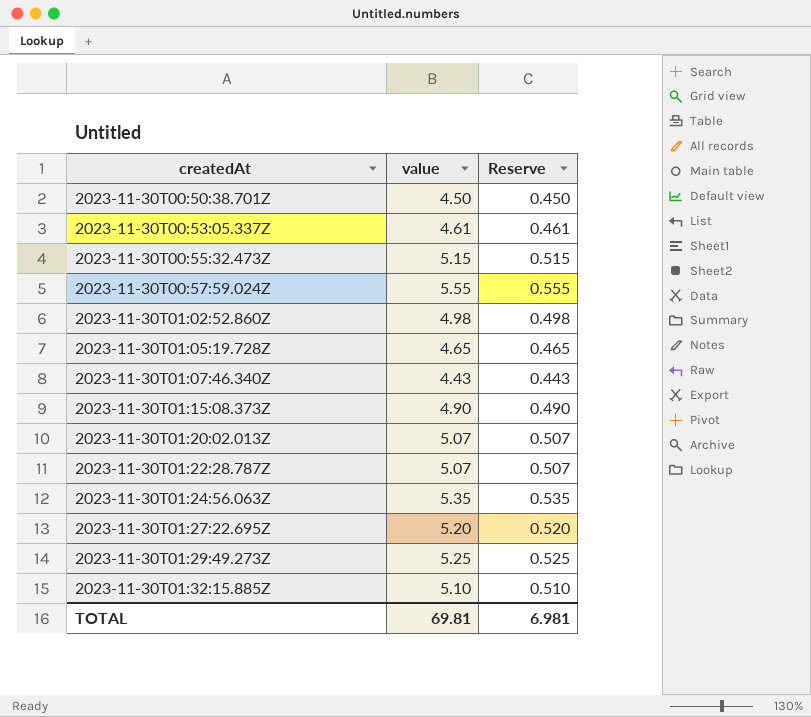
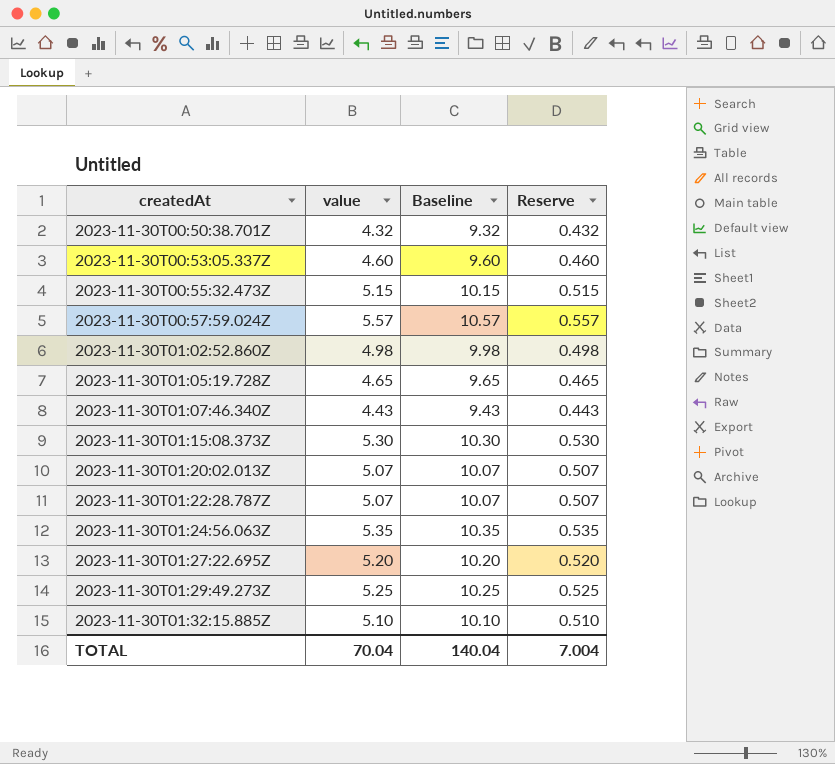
column Baseline | formula: none -> [value] + 5
2023-11-30T00:50:38.701Z | value: 4.50 -> 4.32
2023-11-30T00:50:38.701Z | Reserve: 0.450 -> 0.432
2023-11-30T00:53:05.337Z | value: 4.61 -> 4.60
2023-11-30T00:53:05.337Z | Reserve: 0.461 -> 0.460
2023-11-30T00:57:59.024Z | value: 5.55 -> 5.57
2023-11-30T00:57:59.024Z | Reserve: 0.555 -> 0.557
2023-11-30T01:15:08.373Z | value: 4.90 -> 5.30
2023-11-30T01:15:08.373Z | Reserve: 0.490 -> 0.530
TOTAL | value: 69.81 -> 70.04
TOTAL | Reserve: 6.981 -> 7.004

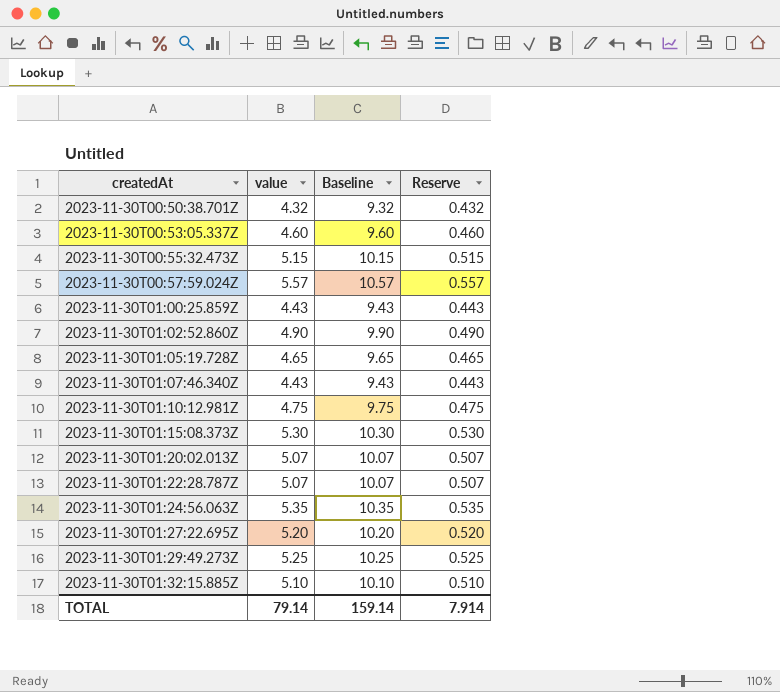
row 2023-11-30T01:00:25.859Z: none -> 4.43 | 9.43 | 0.443
2023-11-30T01:02:52.860Z | value: 4.98 -> 4.90
2023-11-30T01:02:52.860Z | Baseline: 9.98 -> 9.90
2023-11-30T01:02:52.860Z | Reserve: 0.498 -> 0.490
row 2023-11-30T01:10:12.981Z: none -> 4.75 | 9.75 | 0.475
TOTAL | value: 70.04 -> 79.14
TOTAL | Baseline: 140.04 -> 159.14
TOTAL | Reserve: 7.004 -> 7.914

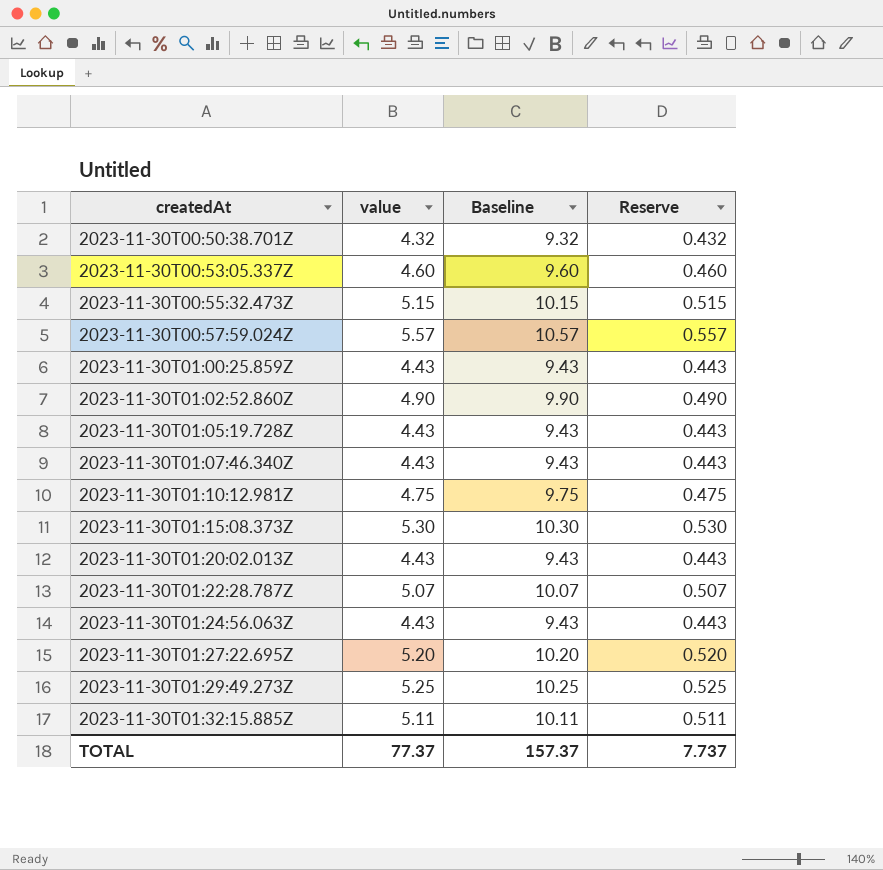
2023-11-30T01:05:19.728Z | value: 4.65 -> 4.43
2023-11-30T01:05:19.728Z | Baseline: 9.65 -> 9.43
2023-11-30T01:05:19.728Z | Reserve: 0.465 -> 0.443
2023-11-30T01:20:02.013Z | value: 5.07 -> 4.43
2023-11-30T01:20:02.013Z | Baseline: 10.07 -> 9.43
2023-11-30T01:20:02.013Z | Reserve: 0.507 -> 0.443
2023-11-30T01:24:56.063Z | value: 5.35 -> 4.43
2023-11-30T01:24:56.063Z | Baseline: 10.35 -> 9.43
2023-11-30T01:24:56.063Z | Reserve: 0.535 -> 0.443
2023-11-30T01:32:15.885Z | value: 5.10 -> 5.11
2023-11-30T01:32:15.885Z | Baseline: 10.10 -> 10.11
2023-11-30T01:32:15.885Z | Reserve: 0.510 -> 0.511
TOTAL | value: 79.14 -> 77.37
TOTAL | Baseline: 159.14 -> 157.37
TOTAL | Reserve: 7.914 -> 7.737

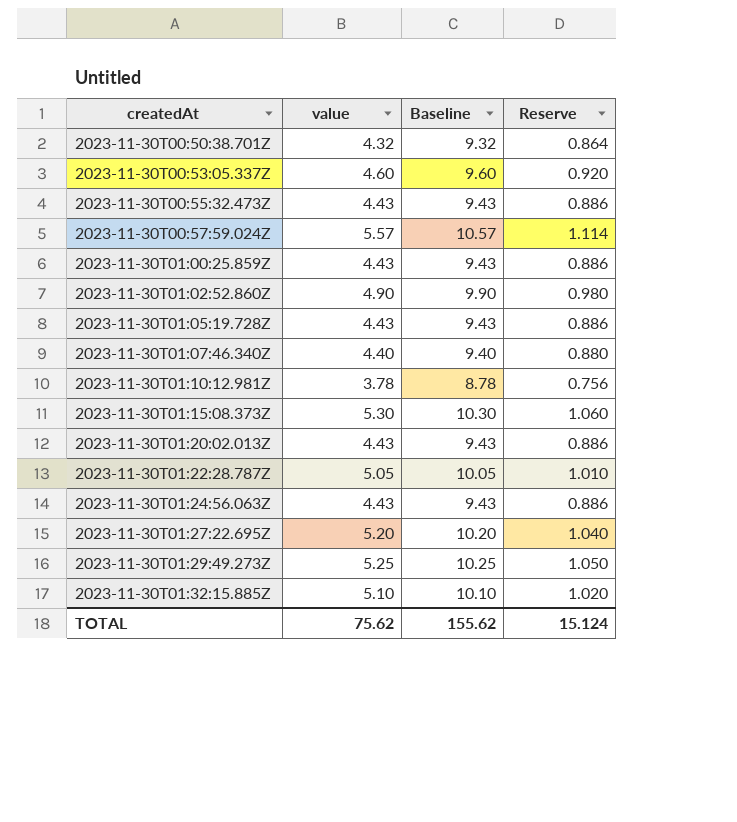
column Reserve | formula: [value] * 0.1 -> [value] * 0.2
2023-11-30T00:55:32.473Z | value: 5.15 -> 4.43
2023-11-30T00:55:32.473Z | Baseline: 10.15 -> 9.43
2023-11-30T01:07:46.340Z | value: 4.43 -> 4.40
2023-11-30T01:07:46.340Z | Baseline: 9.43 -> 9.40
2023-11-30T01:10:12.981Z | value: 4.75 -> 3.78
2023-11-30T01:10:12.981Z | Baseline: 9.75 -> 8.78
2023-11-30T01:22:28.787Z | value: 5.07 -> 5.05
2023-11-30T01:22:28.787Z | Baseline: 10.07 -> 10.05
2023-11-30T01:32:15.885Z | value: 5.11 -> 5.10
2023-11-30T01:32:15.885Z | Baseline: 10.11 -> 10.10
TOTAL | value: 77.37 -> 75.62
TOTAL | Baseline: 157.37 -> 155.62
TOTAL | Reserve: 7.737 -> 15.124

